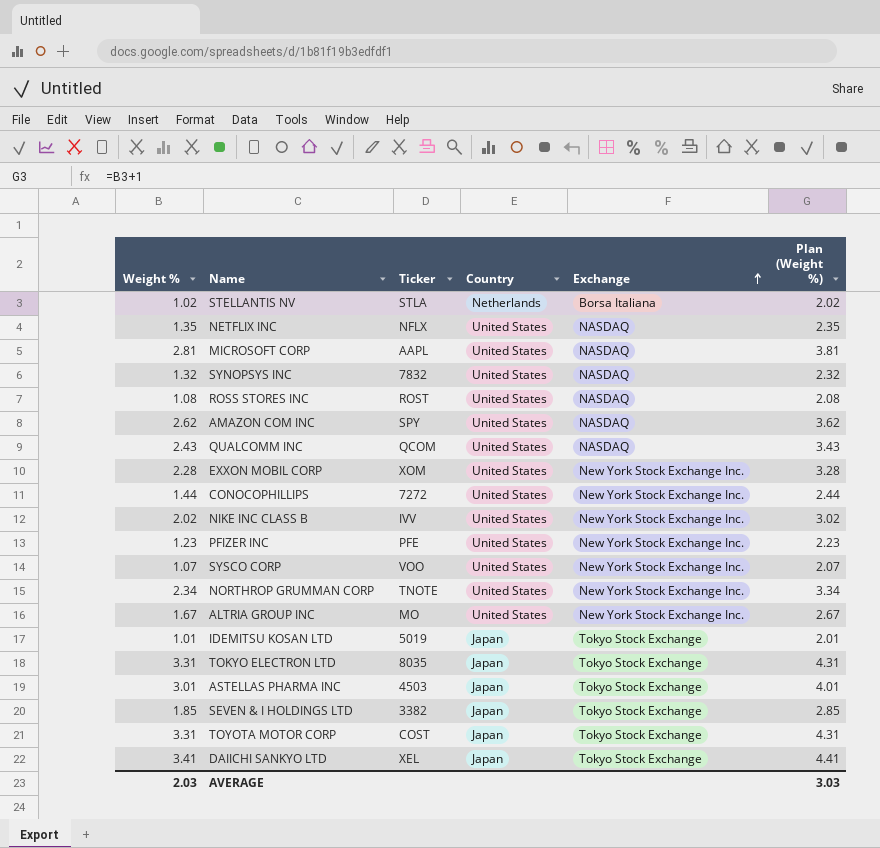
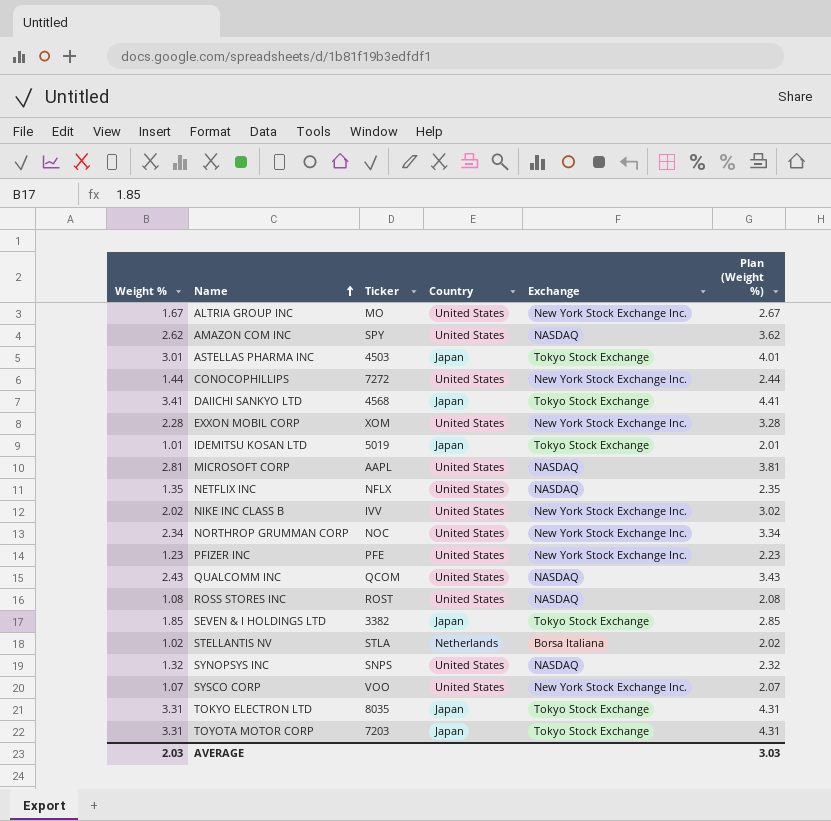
row order: Exchange ascending -> Name ascending
DAIICHI SANKYO LTD | Ticker: XEL -> 4568
NORTHROP GRUMMAN CORP | Ticker: TNOTE -> NOC
SYNOPSYS INC | Ticker: 7832 -> SNPS
TOYOTA MOTOR CORP | Ticker: COST -> 7203

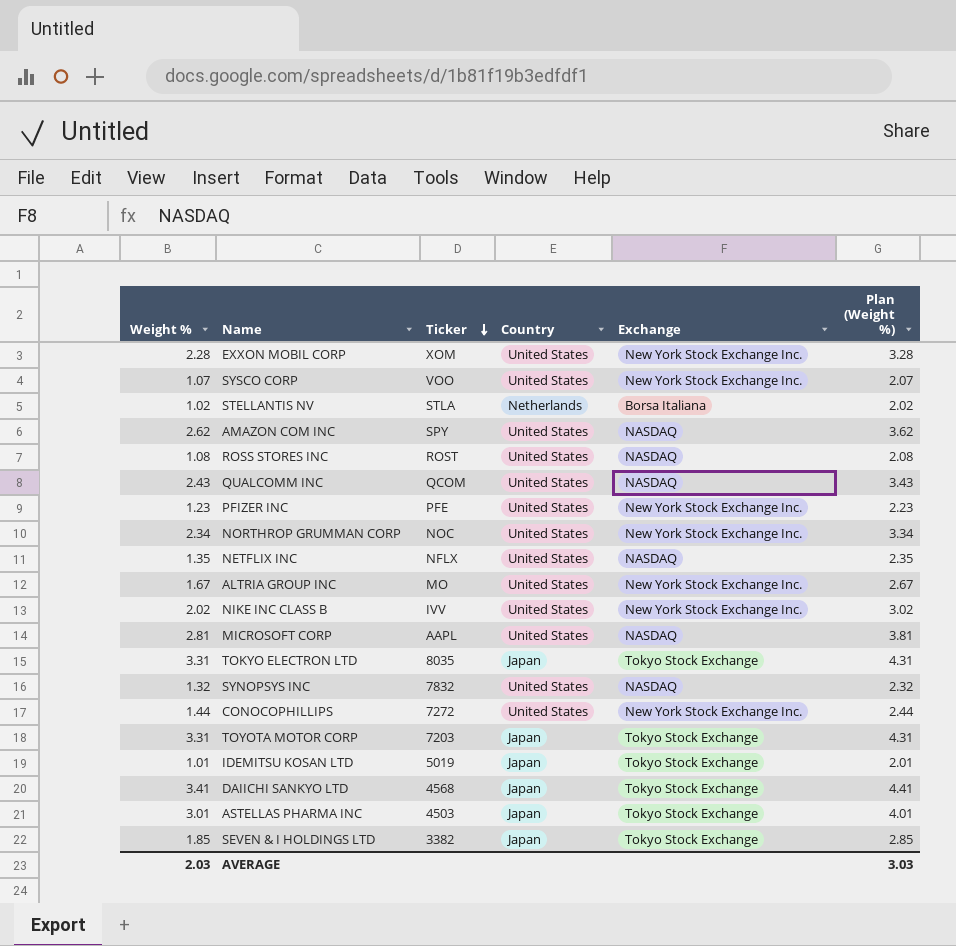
row order: Name ascending -> Ticker descending
SYNOPSYS INC | Ticker: SNPS -> 7832

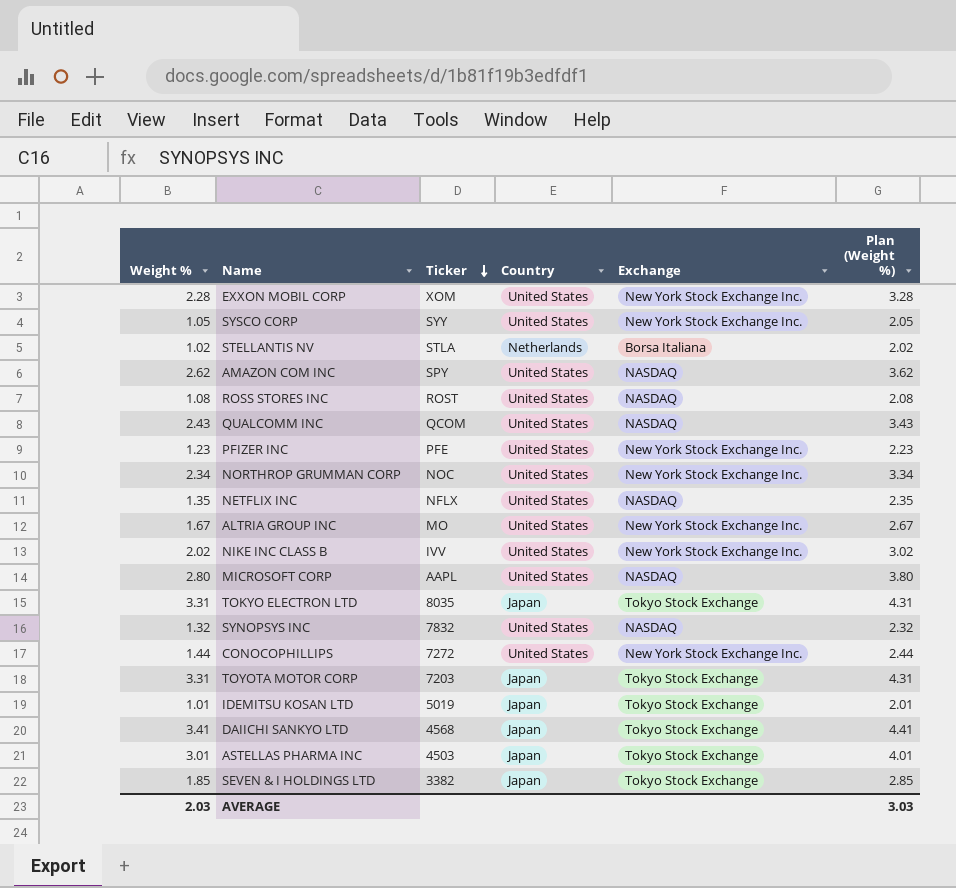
SYSCO CORP | Weight %: 1.07 -> 1.05
SYSCO CORP | Ticker: VOO -> SYY
SYSCO CORP | Plan (Weight %): 2.07 -> 2.05
MICROSOFT CORP | Weight %: 2.81 -> 2.80
MICROSOFT CORP | Plan (Weight %): 3.81 -> 3.80

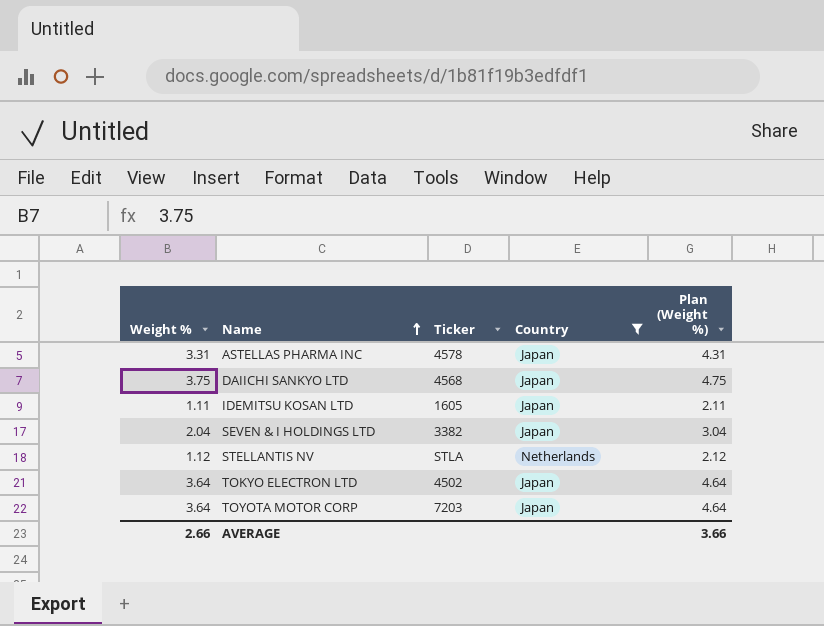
filter: none -> Country != United States
row order: Ticker descending -> Name ascending
column Exchange | position: 5 -> none
ASTELLAS PHARMA INC | Weight %: 3.01 -> 3.31
ASTELLAS PHARMA INC | Ticker: 4503 -> 4578
ASTELLAS PHARMA INC | Plan (Weight %): 4.01 -> 4.31
DAIICHI SANKYO LTD | Weight %: 3.41 -> 3.75
DAIICHI SANKYO LTD | Plan (Weight %): 4.41 -> 4.75
IDEMITSU KOSAN LTD | Weight %: 1.01 -> 1.11
IDEMITSU KOSAN LTD | Ticker: 5019 -> 1605
IDEMITSU KOSAN LTD | Plan (Weight %): 2.01 -> 2.11
SEVEN & I HOLDINGS LTD | Weight %: 1.85 -> 2.04
SEVEN & I HOLDINGS LTD | Plan (Weight %): 2.85 -> 3.04
STELLANTIS NV | Weight %: 1.02 -> 1.12
STELLANTIS NV | Plan (Weight %): 2.02 -> 2.12
TOKYO ELECTRON LTD | Weight %: 3.31 -> 3.64
TOKYO ELECTRON LTD | Ticker: 8035 -> 4502
TOKYO ELECTRON LTD | Plan (Weight %): 4.31 -> 4.64
TOYOTA MOTOR CORP | Weight %: 3.31 -> 3.64
TOYOTA MOTOR CORP | Plan (Weight %): 4.31 -> 4.64
AVERAGE | Weight %: 2.03 -> 2.66
AVERAGE | Plan (Weight %): 3.03 -> 3.66

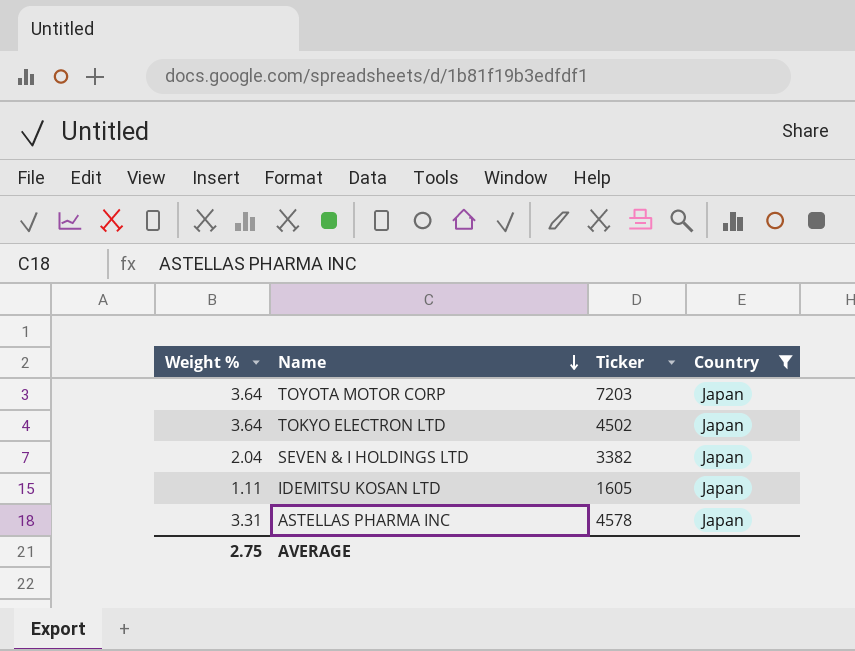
row order: Name ascending -> Name descending
column Plan (Weight %) | formula: [Weight %] + 1 -> none
row DAIICHI SANKYO LTD: 3.75 | 4568 | Japan | 4.75 -> none
row STELLANTIS NV: 1.12 | STLA | Netherlands | 2.12 -> none
AVERAGE | Weight %: 2.66 -> 2.75

